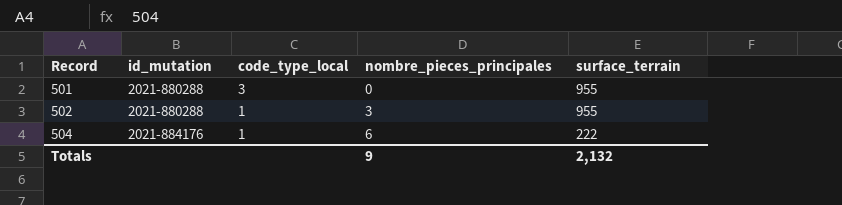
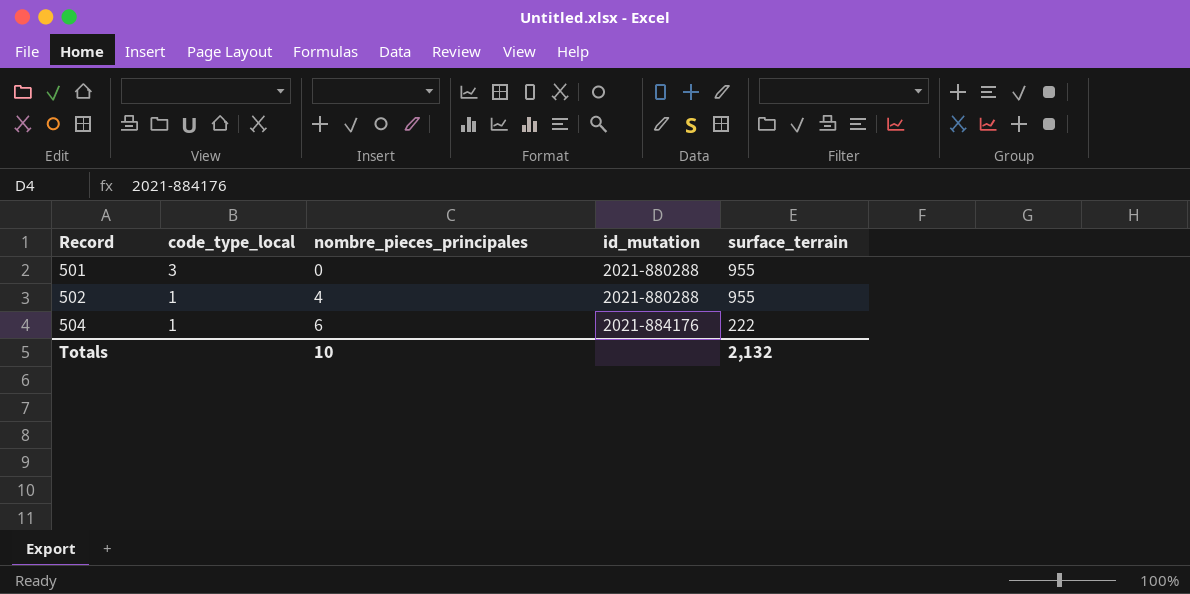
column id_mutation | position: 2 -> 4
502 | nombre_pieces_principales: 3 -> 4
Totals | nombre_pieces_principales: 9 -> 10

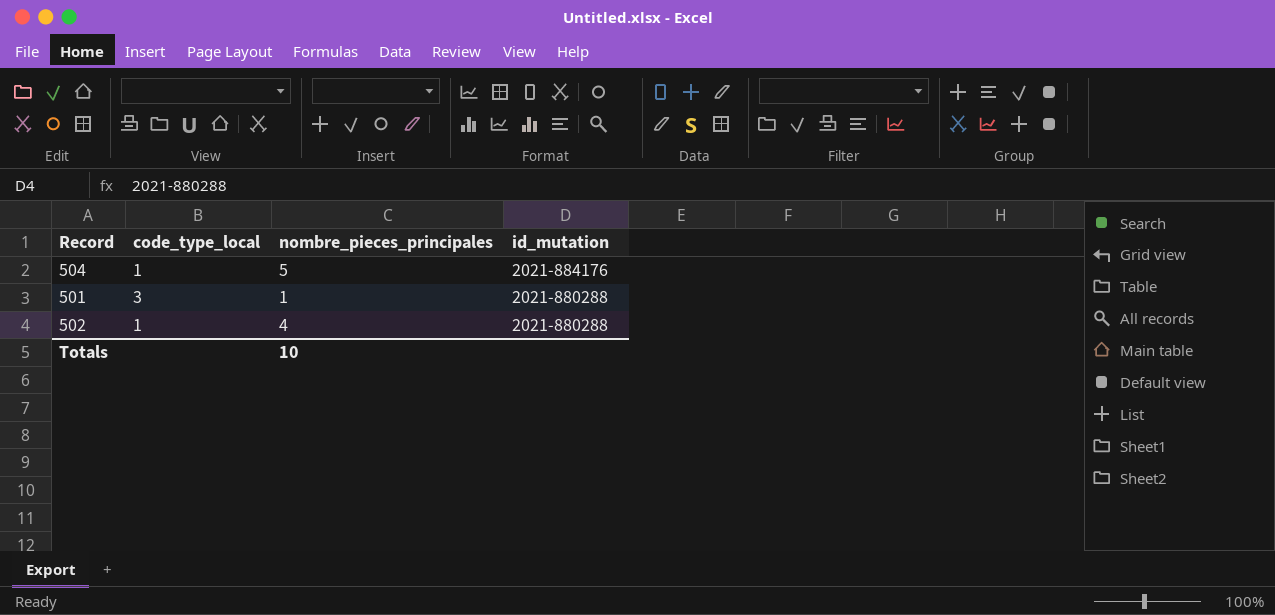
row order: Record ascending -> id_mutation descending
column surface_terrain | position: 5 -> none
504 | nombre_pieces_principales: 6 -> 5
501 | nombre_pieces_principales: 0 -> 1

